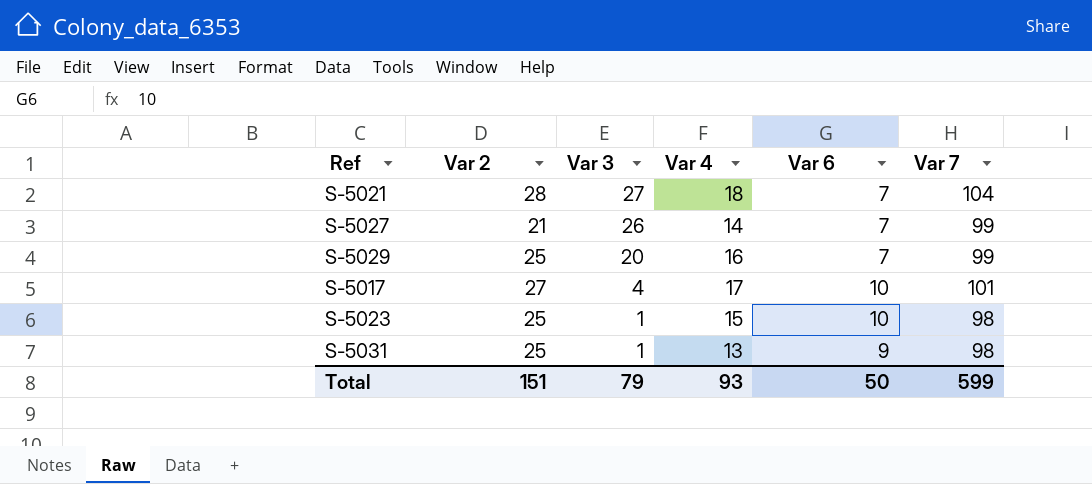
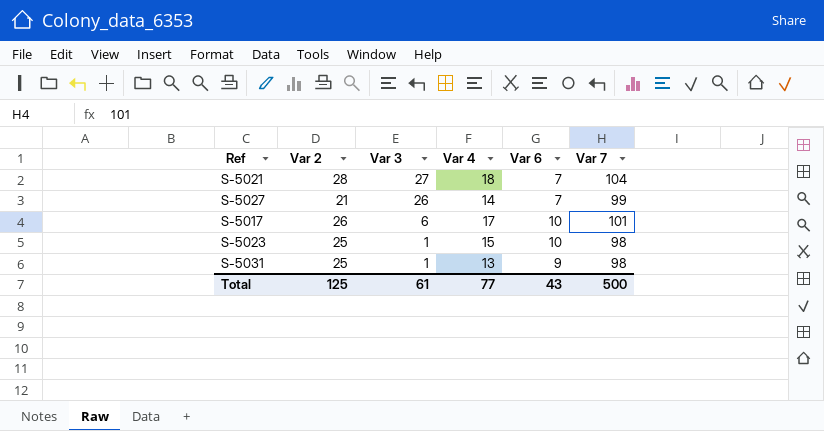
row S-5029: 25 | 20 | 16 | 7 | 99 -> none
S-5017 | Var 2: 27 -> 26
S-5017 | Var 3: 4 -> 6
Total | Var 2: 151 -> 125
Total | Var 3: 79 -> 61
Total | Var 4: 93 -> 77
Total | Var 6: 50 -> 43
Total | Var 7: 599 -> 500

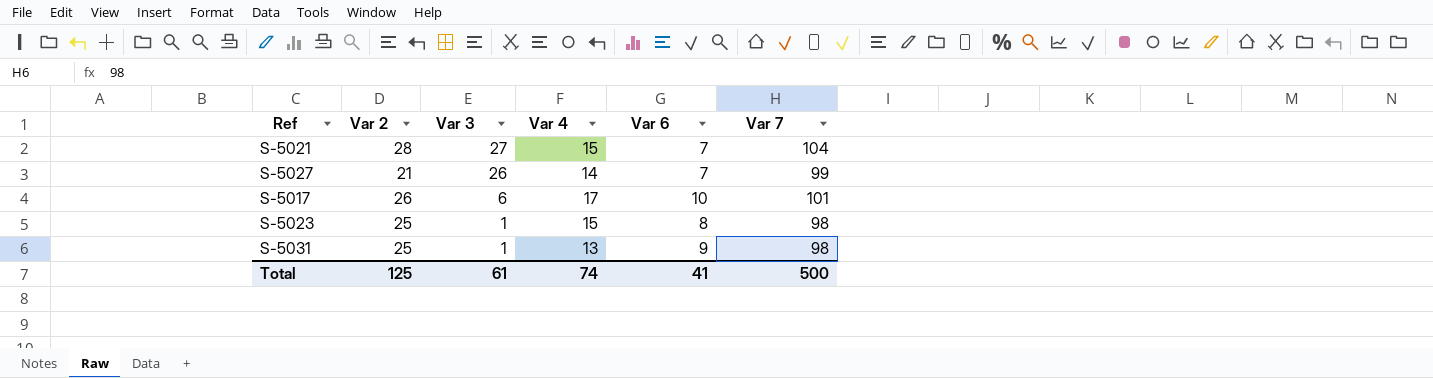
S-5021 | Var 4: 18 -> 15
S-5023 | Var 6: 10 -> 8
Total | Var 4: 77 -> 74
Total | Var 6: 43 -> 41

